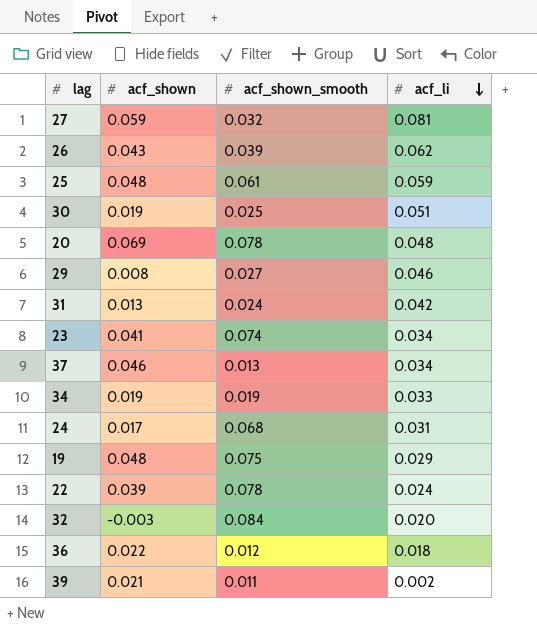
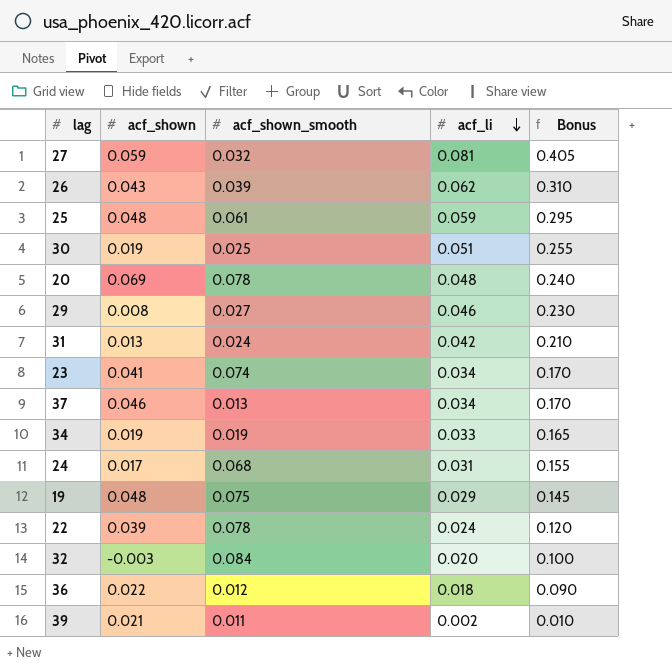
column Bonus | formula: none -> [acf_li] * 5

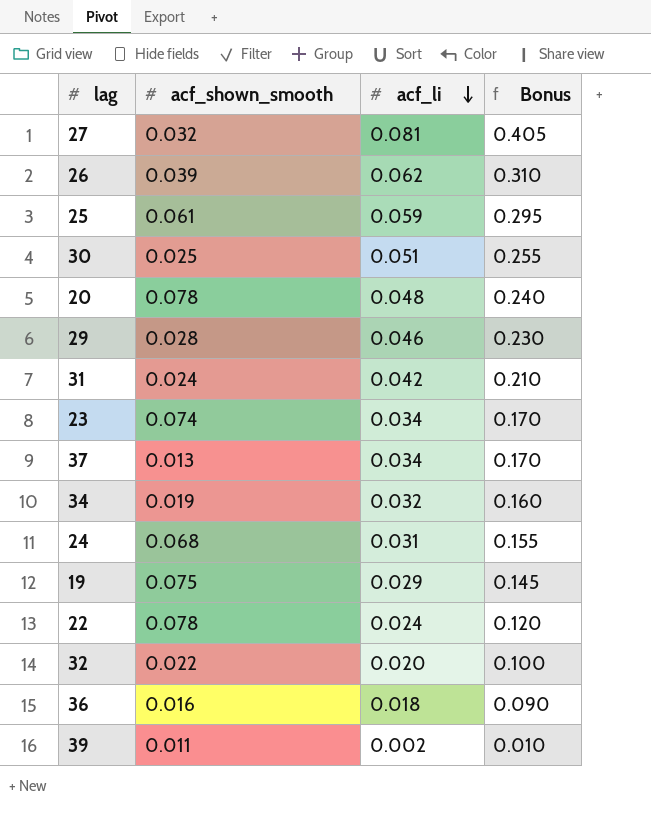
column acf_shown | position: 2 -> none
29 | acf_shown_smooth: 0.027 -> 0.028
34 | acf_li: 0.033 -> 0.032
34 | Bonus: 0.165 -> 0.160
32 | acf_shown_smooth: 0.084 -> 0.022
36 | acf_shown_smooth: 0.012 -> 0.016

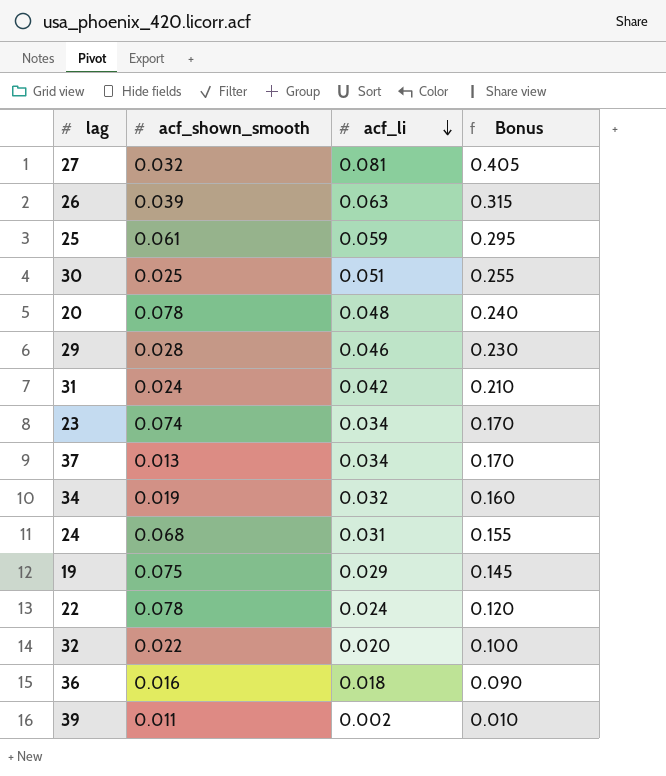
26 | acf_li: 0.062 -> 0.063
26 | Bonus: 0.310 -> 0.315

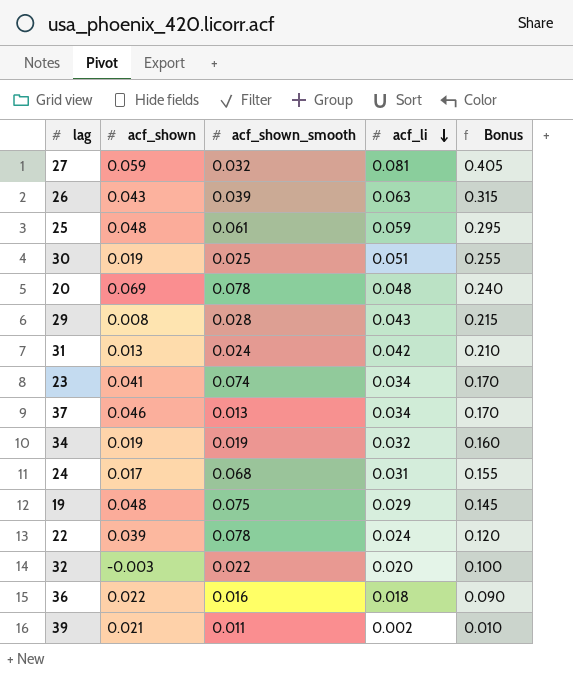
column acf_shown | position: none -> 2
29 | acf_li: 0.046 -> 0.043
29 | Bonus: 0.230 -> 0.215

